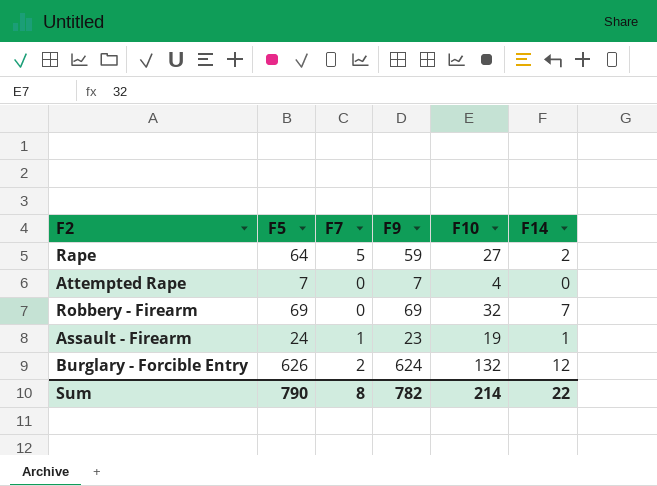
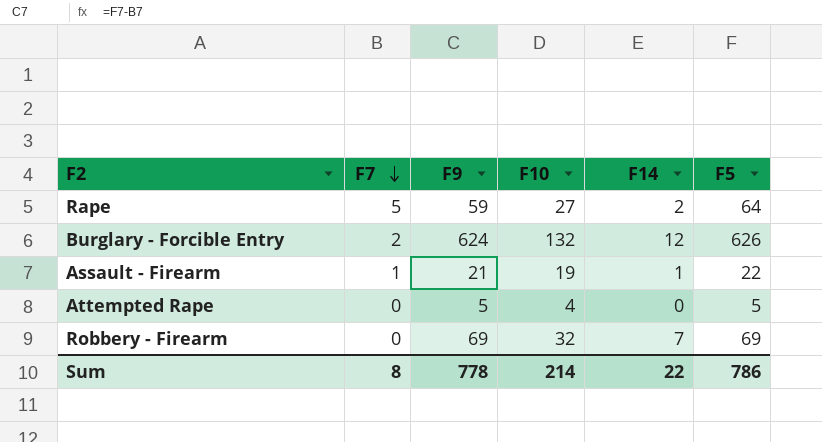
row order: none -> F7 descending
column F5 | position: 2 -> 6
Assault - Firearm | F9: 23 -> 21
Assault - Firearm | F5: 24 -> 22
Attempted Rape | F9: 7 -> 5
Attempted Rape | F5: 7 -> 5
Sum | F9: 782 -> 778
Sum | F5: 790 -> 786

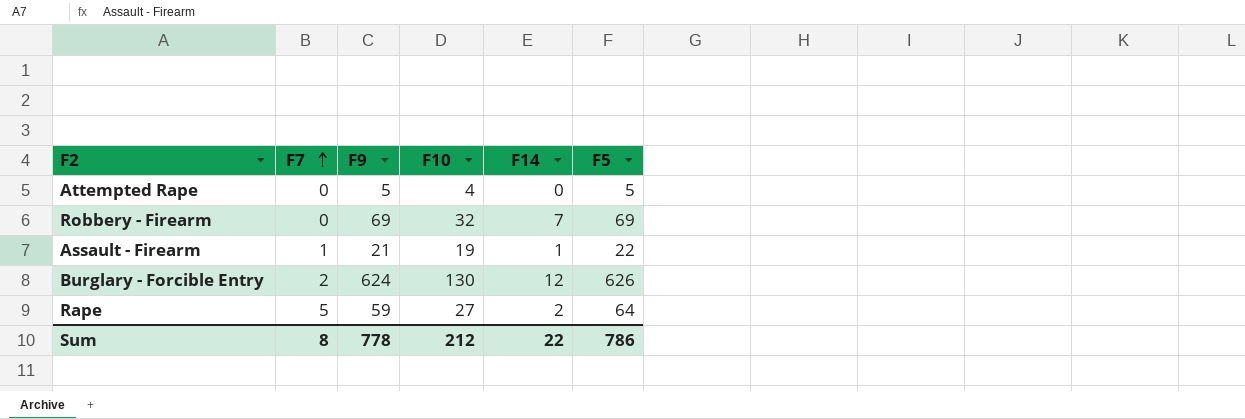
row order: F7 descending -> F7 ascending
Burglary - Forcible Entry | F10: 132 -> 130
Sum | F10: 214 -> 212

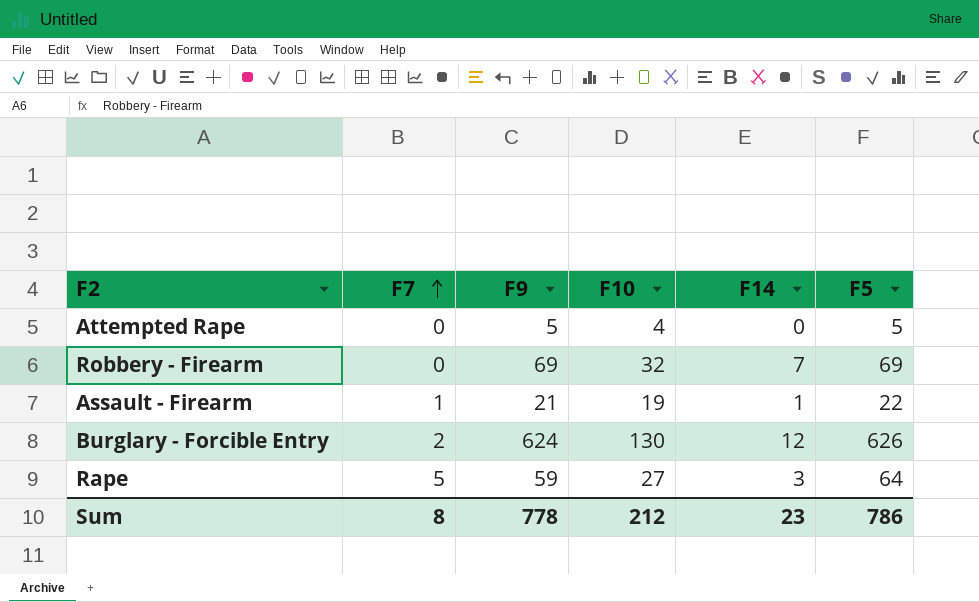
Rape | F14: 2 -> 3
Sum | F14: 22 -> 23

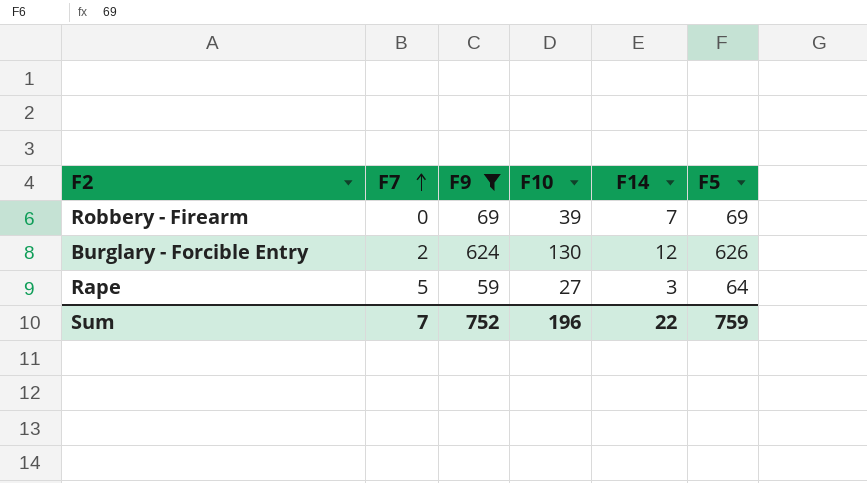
filter: none -> F9 >= 59
Robbery - Firearm | F10: 32 -> 39
Sum | F7: 8 -> 7
Sum | F9: 778 -> 752
Sum | F10: 212 -> 196
Sum | F14: 23 -> 22
Sum | F5: 786 -> 759

